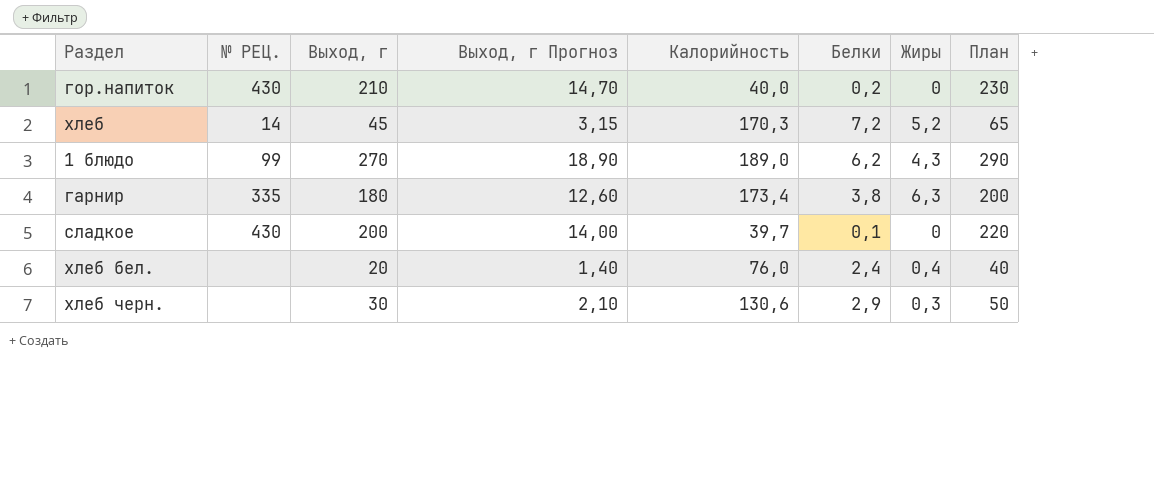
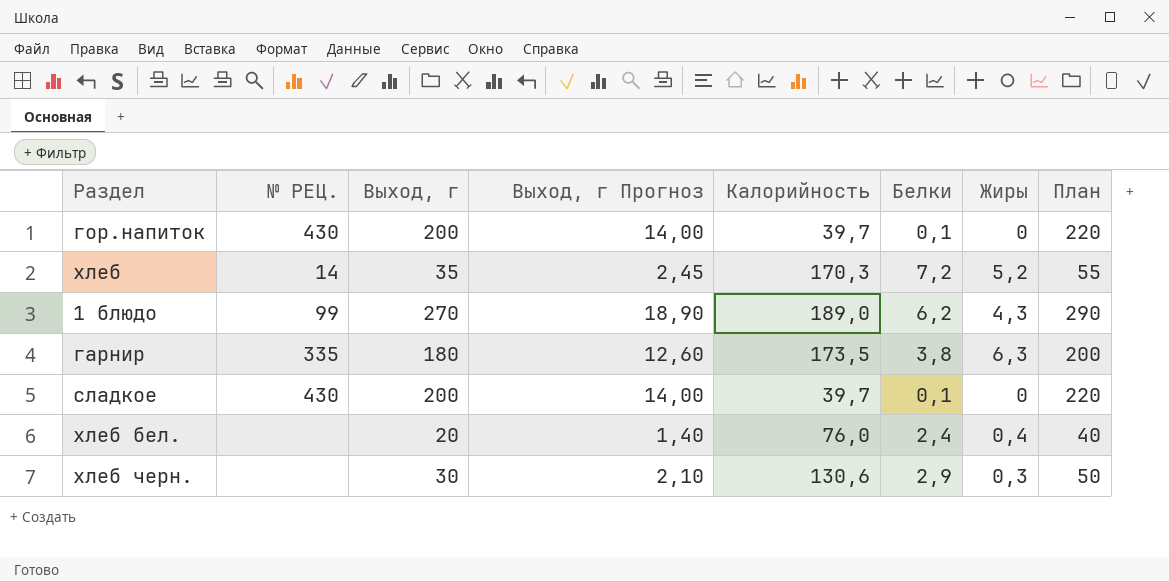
гор.напиток | Выход, г: 210 -> 200
гор.напиток | Выход, г Прогноз: 14,70 -> 14,00
гор.напиток | Калорийность: 40,0 -> 39,7
гор.напиток | Белки: 0,2 -> 0,1
гор.напиток | План: 230 -> 220
хлеб | Выход, г: 45 -> 35
хлеб | Выход, г Прогноз: 3,15 -> 2,45
хлеб | План: 65 -> 55
гарнир | Калорийность: 173,4 -> 173,5

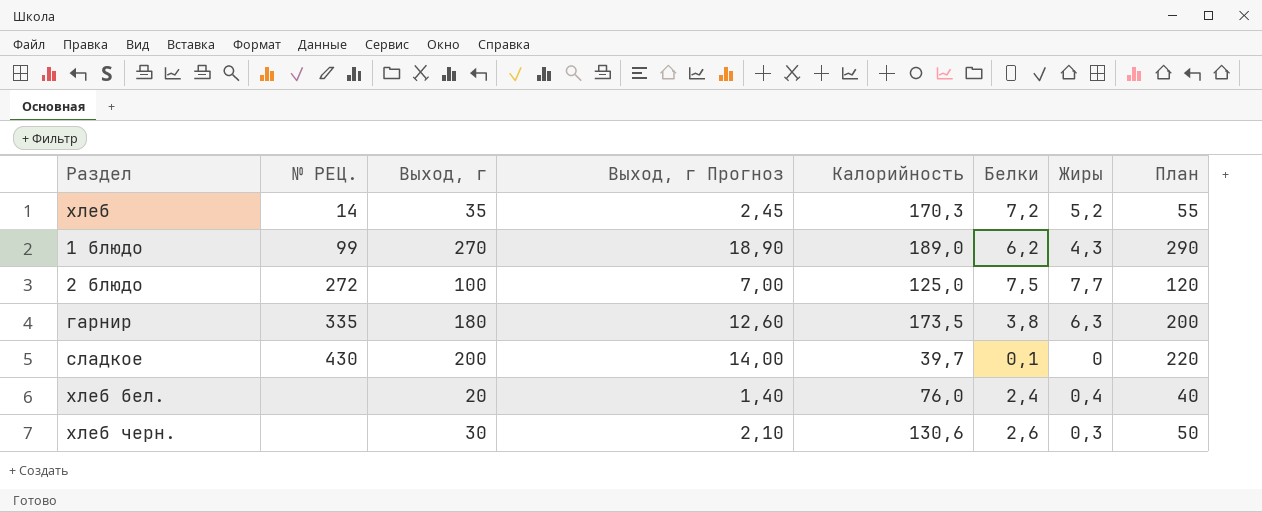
row гор.напиток: 430 | 200 | 14,00 | 39,7 | 0,1 | 0 | 220 -> none
row 2 блюдо: none -> 272 | 100 | 7,00 | 125,0 | 7,5 | 7,7 | 120
хлеб черн. | Белки: 2,9 -> 2,6

